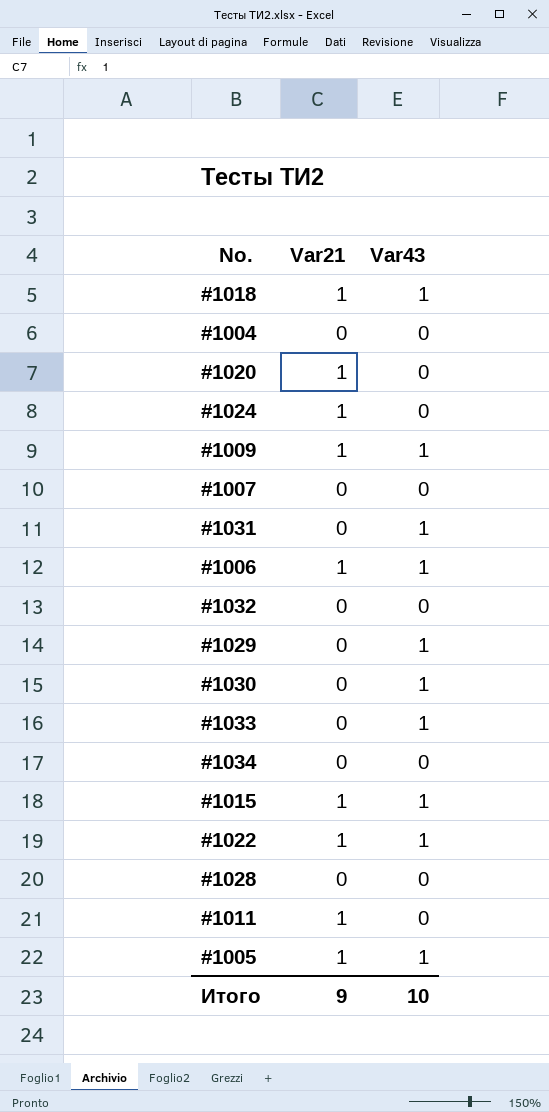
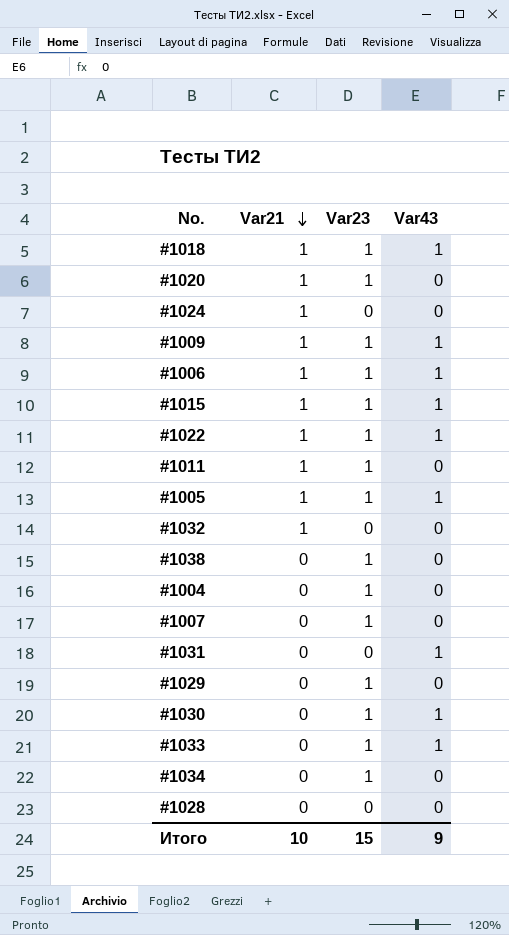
row order: none -> Var21 descending
column Var23 | position: none -> 3
#1032 | Var21: 0 -> 1
row #1038: none -> 0 | 1 | 0
#1029 | Var43: 1 -> 0
Итого | Var21: 9 -> 10
Итого | Var43: 10 -> 9

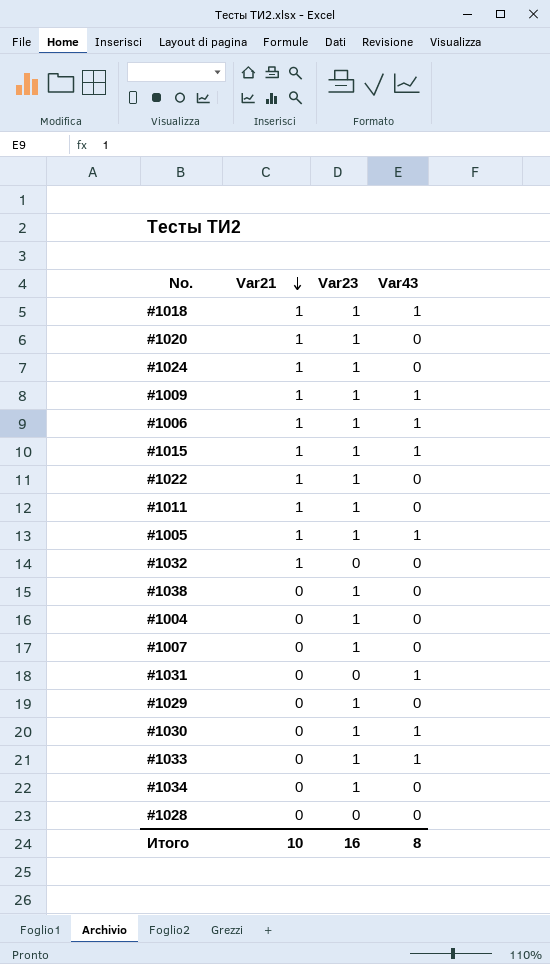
#1024 | Var23: 0 -> 1
#1022 | Var43: 1 -> 0
Итого | Var23: 15 -> 16
Итого | Var43: 9 -> 8

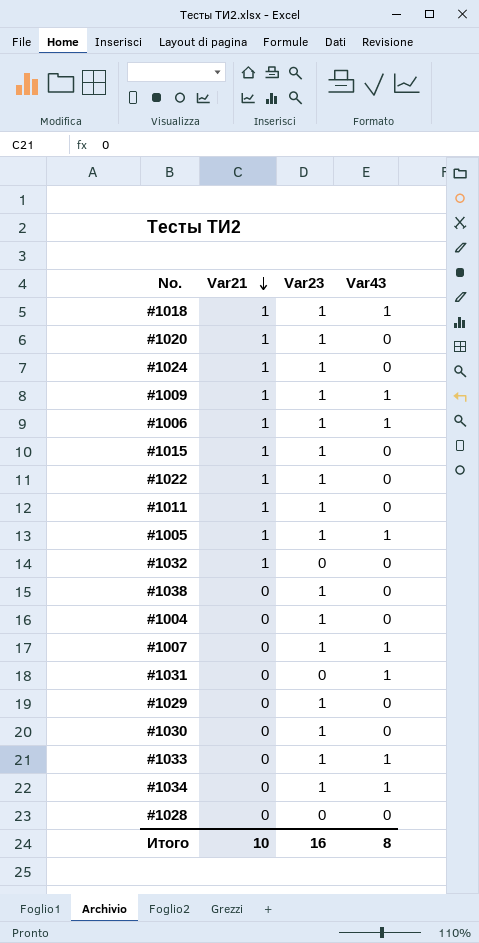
#1015 | Var43: 1 -> 0
#1007 | Var43: 0 -> 1
#1030 | Var43: 1 -> 0
#1034 | Var43: 0 -> 1

